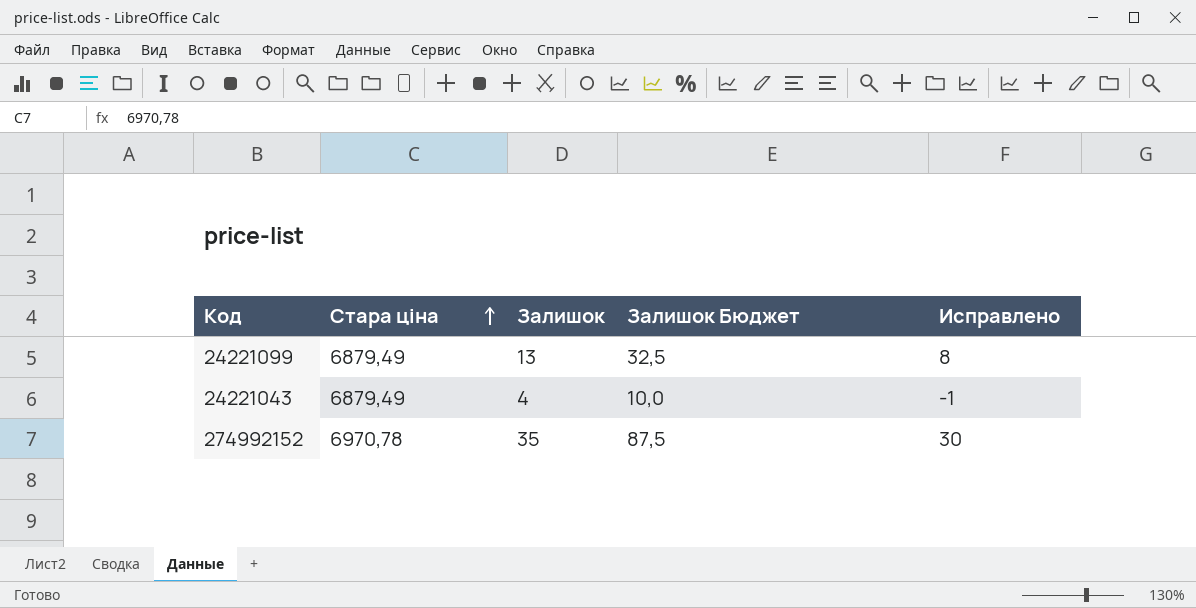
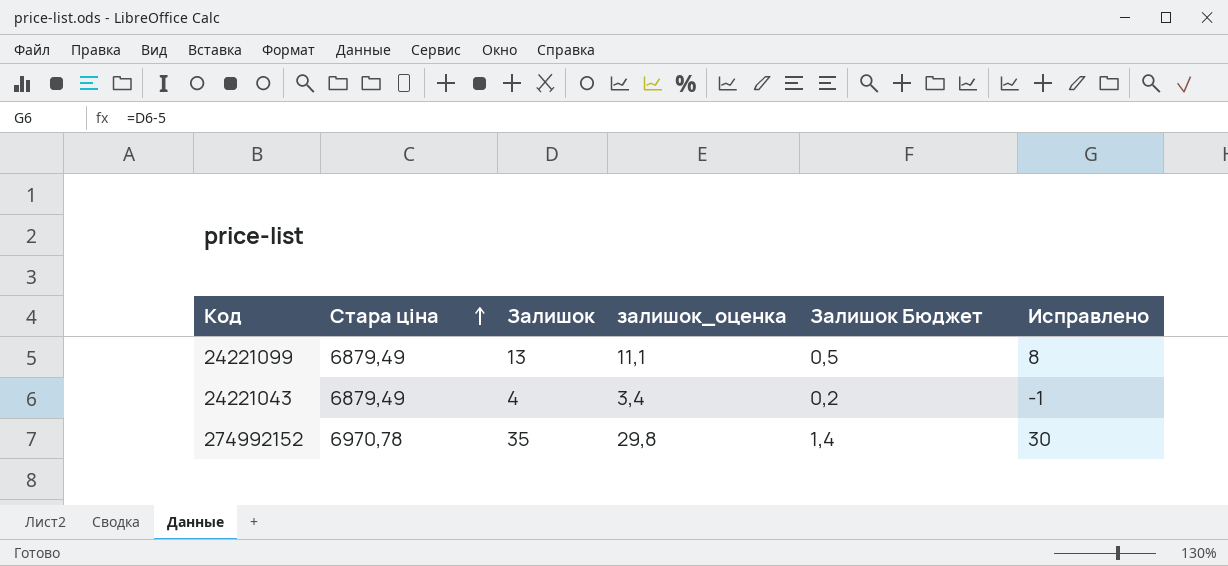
column залишок_оценка | formula: none -> [Залишок] * 0,85
column Залишок Бюджет | formula: [Залишок] * 2,5 -> [Залишок] * 0,04

